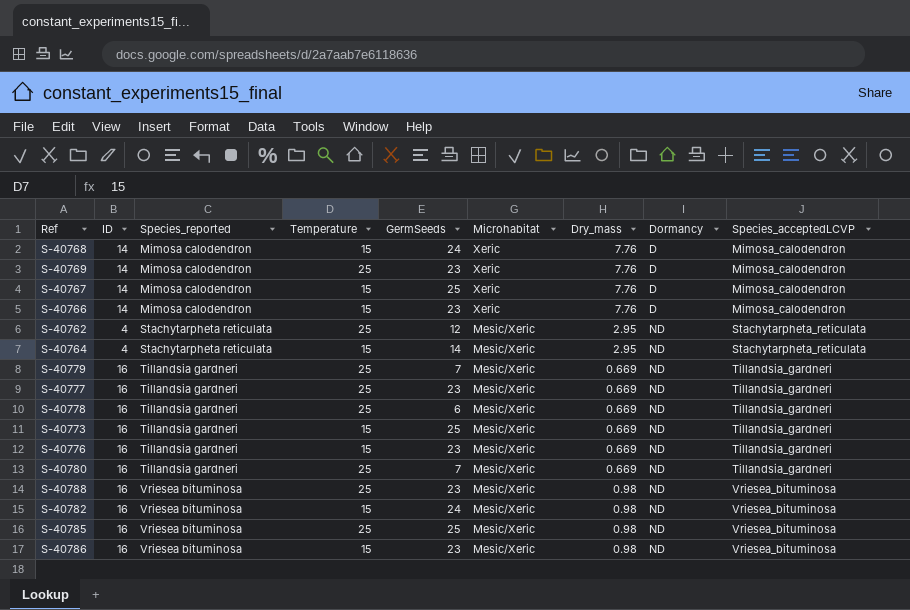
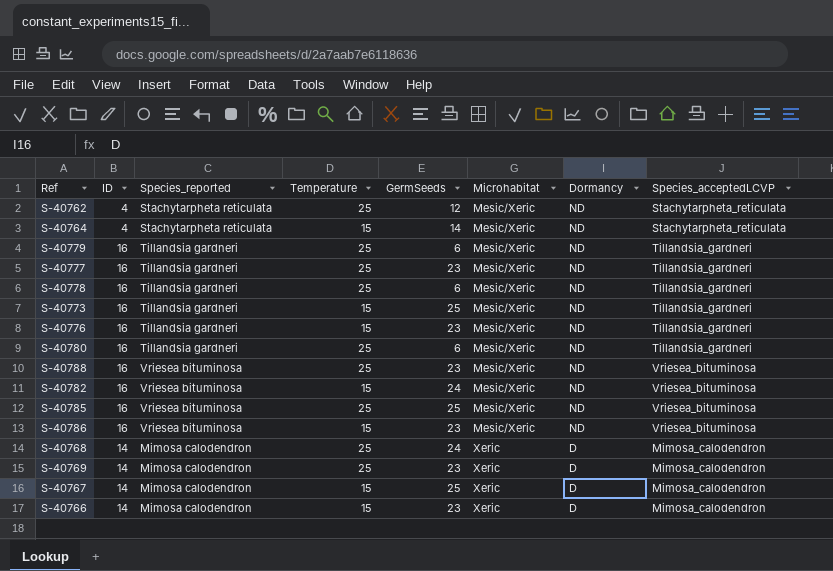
row order: Species_reported ascending -> Microhabitat ascending
column Dry_mass | position: 7 -> none
S-40779 | GermSeeds: 7 -> 6
S-40780 | GermSeeds: 7 -> 6
S-40768 | Temperature: 15 -> 25

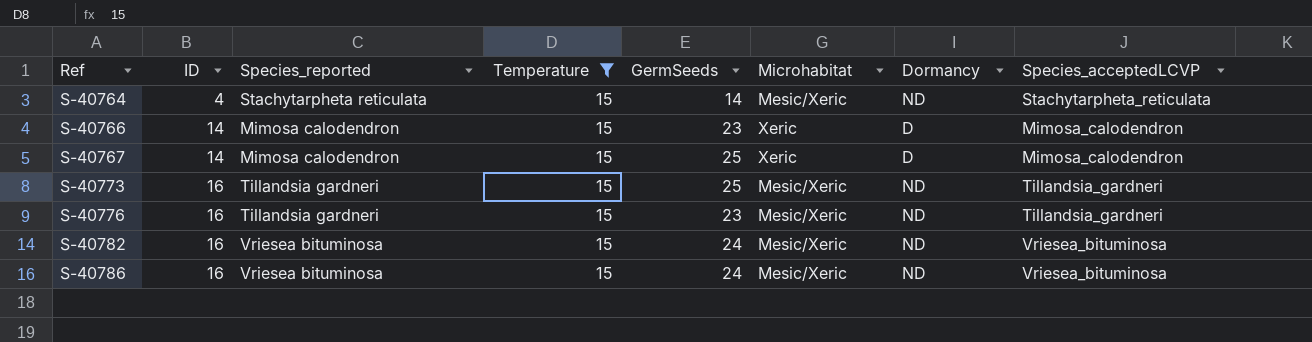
filter: none -> Temperature = 15
row order: Microhabitat ascending -> Ref ascending
S-40786 | GermSeeds: 23 -> 24

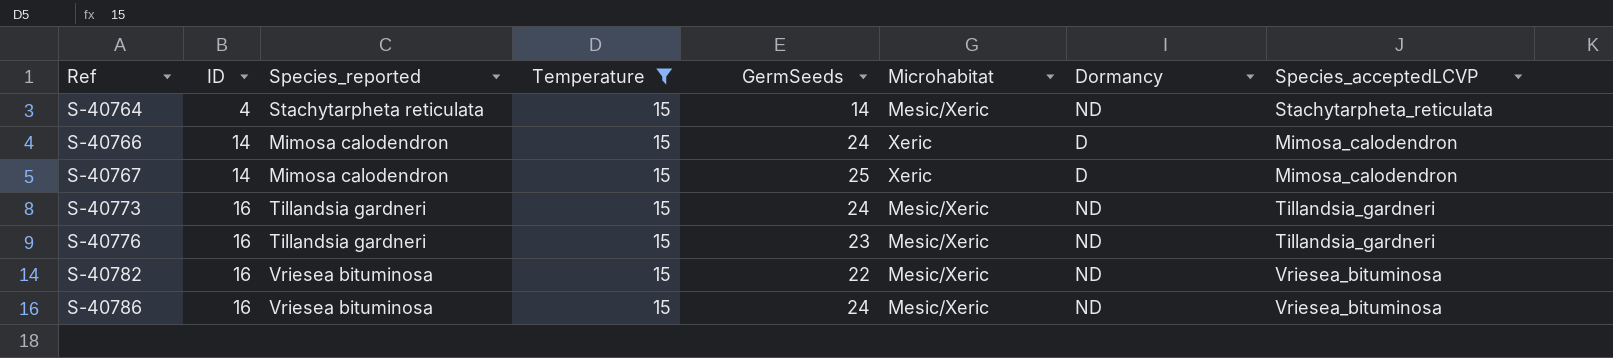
S-40766 | GermSeeds: 23 -> 24
S-40773 | GermSeeds: 25 -> 24
S-40782 | GermSeeds: 24 -> 22

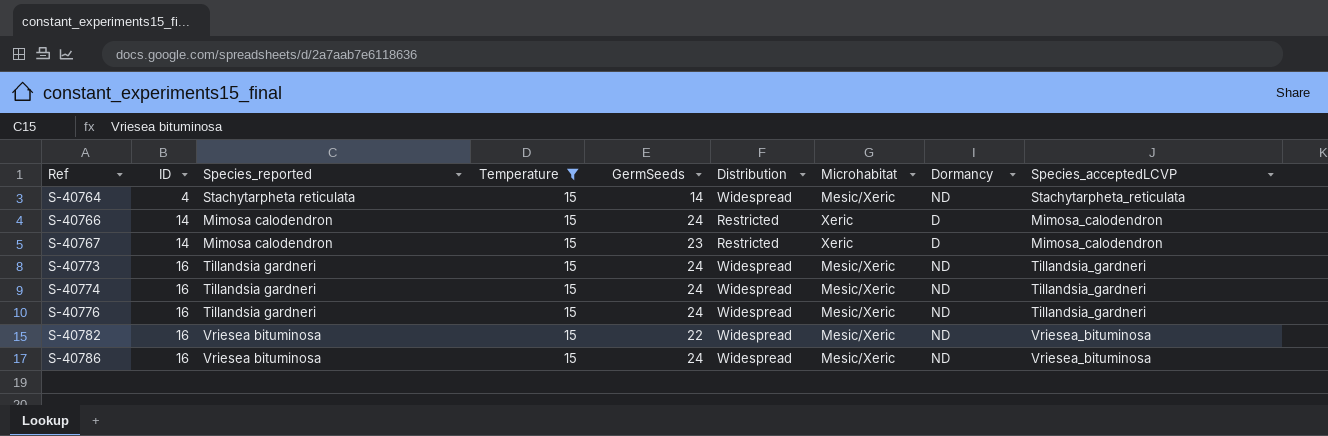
column Distribution | position: none -> 6
S-40767 | GermSeeds: 25 -> 23
row S-40774: none -> 16 | Tillandsia gardneri | 15 | 24 | Widespread | Mesic/Xeric | ND | Tillandsia_gardneri
S-40776 | GermSeeds: 23 -> 24

